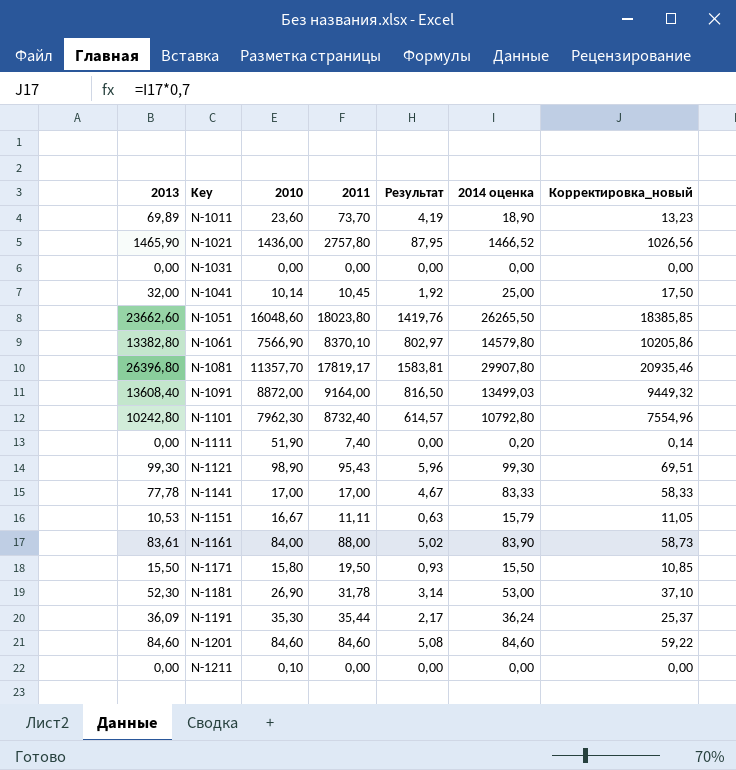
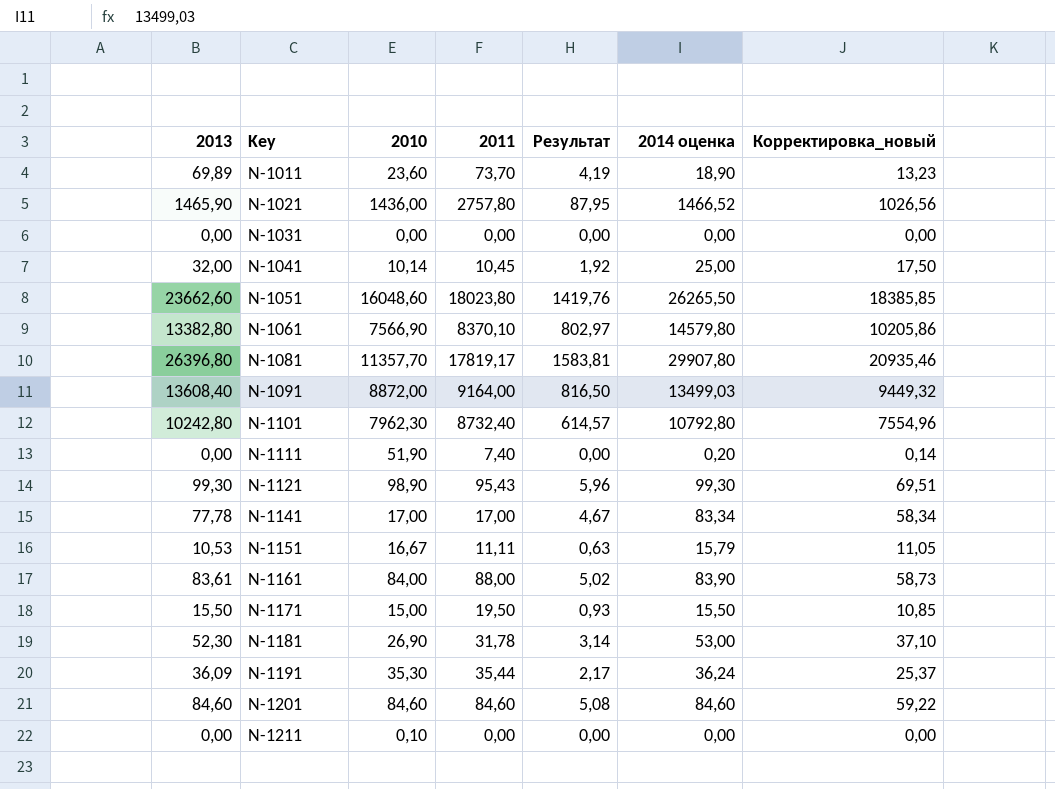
N-1141 | 2014 оценка: 83,33 -> 83,34
N-1141 | Корректировка_новый: 58,33 -> 58,34
N-1171 | 2010: 15,80 -> 15,00

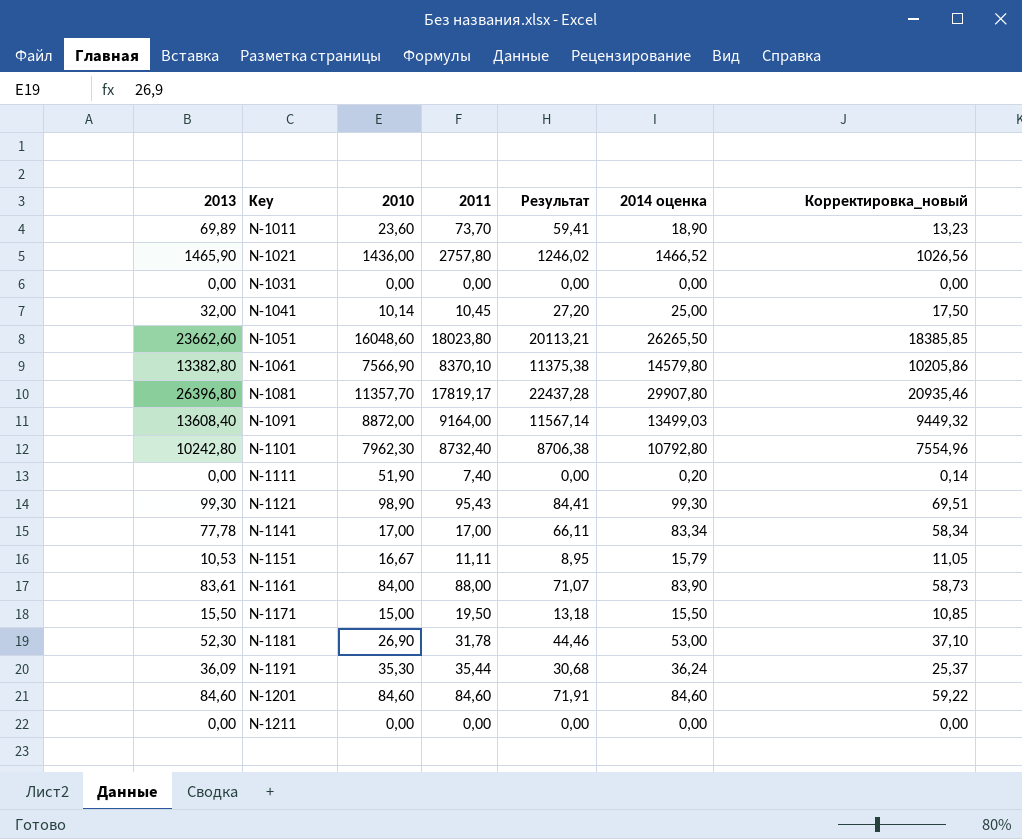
column Результат | formula: [2013] * 0,06 -> [2013] * 0,85
N-1211 | 2010: 0,10 -> 0,00

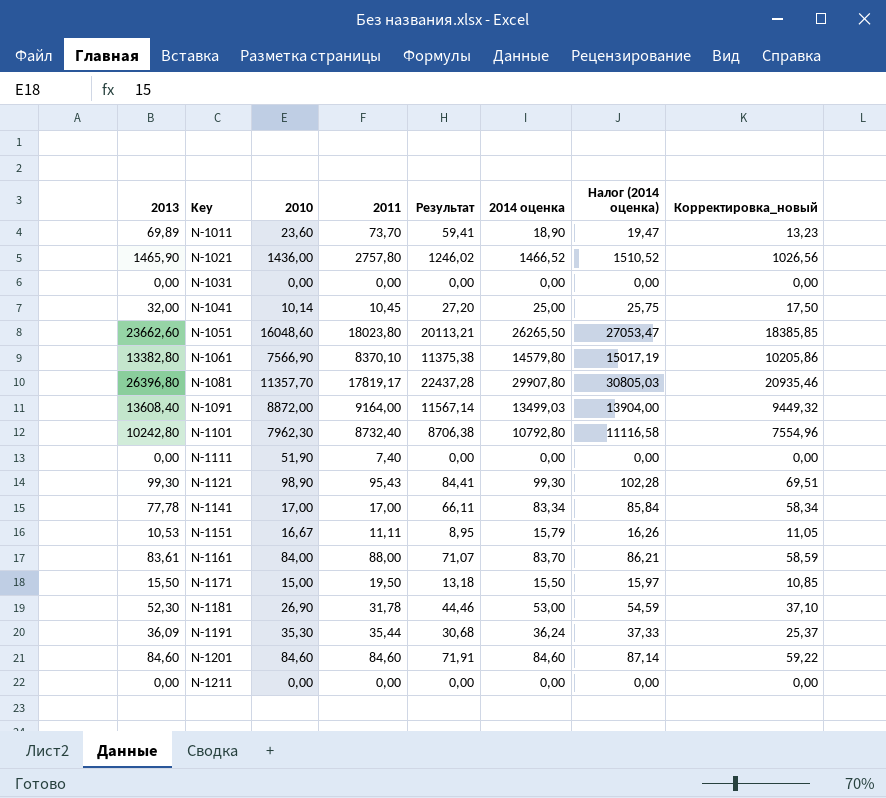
column Налог (2014 оценка) | formula: none -> [2014 оценка] * 1,03
N-1111 | 2014 оценка: 0,20 -> 0,00
N-1111 | Корректировка_новый: 0,14 -> 0,00
N-1161 | 2014 оценка: 83,90 -> 83,70
N-1161 | Корректировка_новый: 58,73 -> 58,59

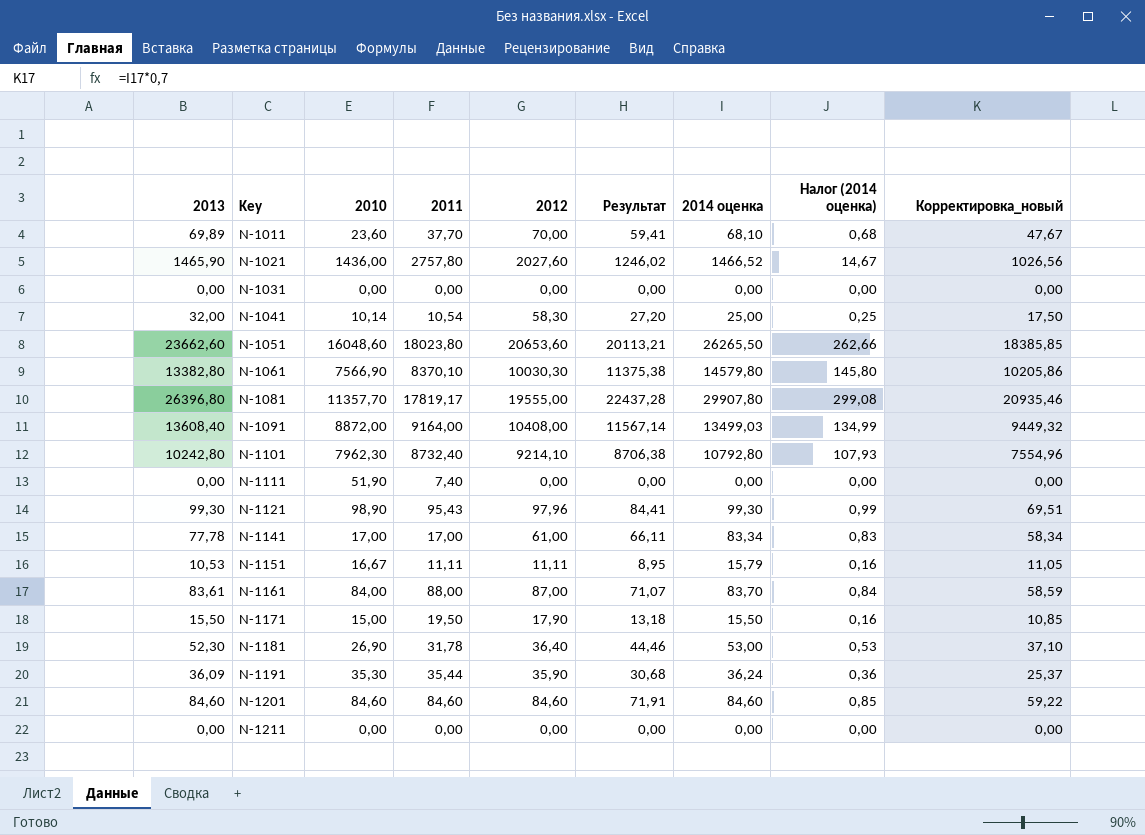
column 2012 | position: none -> 5
column Налог (2014 оценка) | formula: [2014 оценка] * 1,03 -> [2014 оценка] * 0,01
N-1011 | 2011: 73,70 -> 37,70
N-1011 | 2014 оценка: 18,90 -> 68,10
N-1011 | Корректировка_новый: 13,23 -> 47,67
N-1041 | 2011: 10,45 -> 10,54

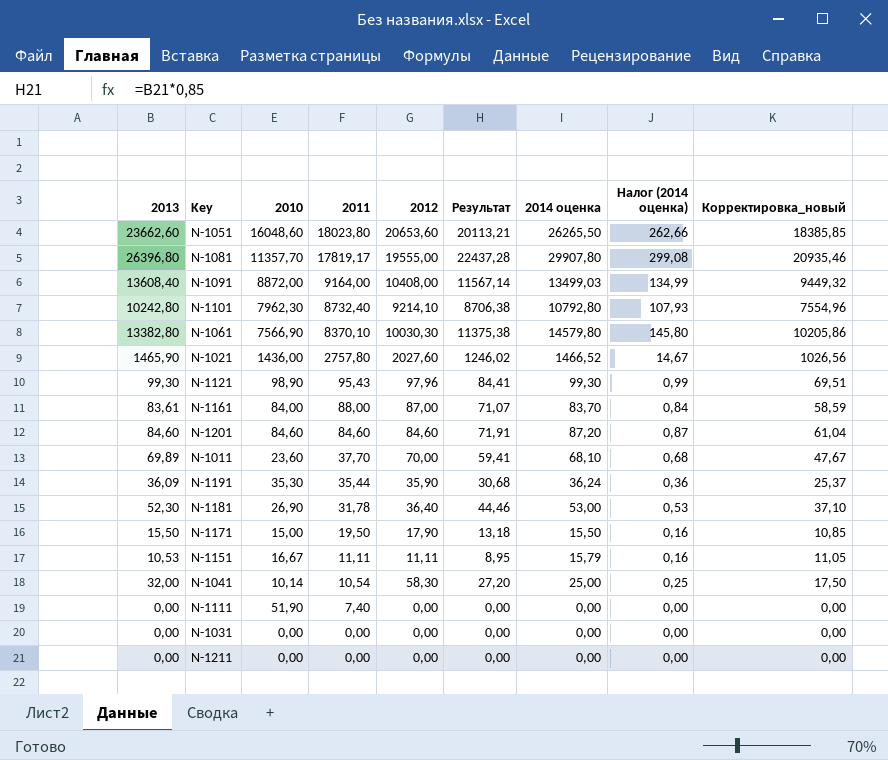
row order: Key ascending -> 2011 descending
row N-1141: 77,78 | 17,00 | 17,00 | 61,00 | 66,11 | 83,34 | 0,83 | 58,34 -> none
N-1201 | 2014 оценка: 84,60 -> 87,20
N-1201 | Налог (2014 оценка): 0,85 -> 0,87
N-1201 | Корректировка_новый: 59,22 -> 61,04

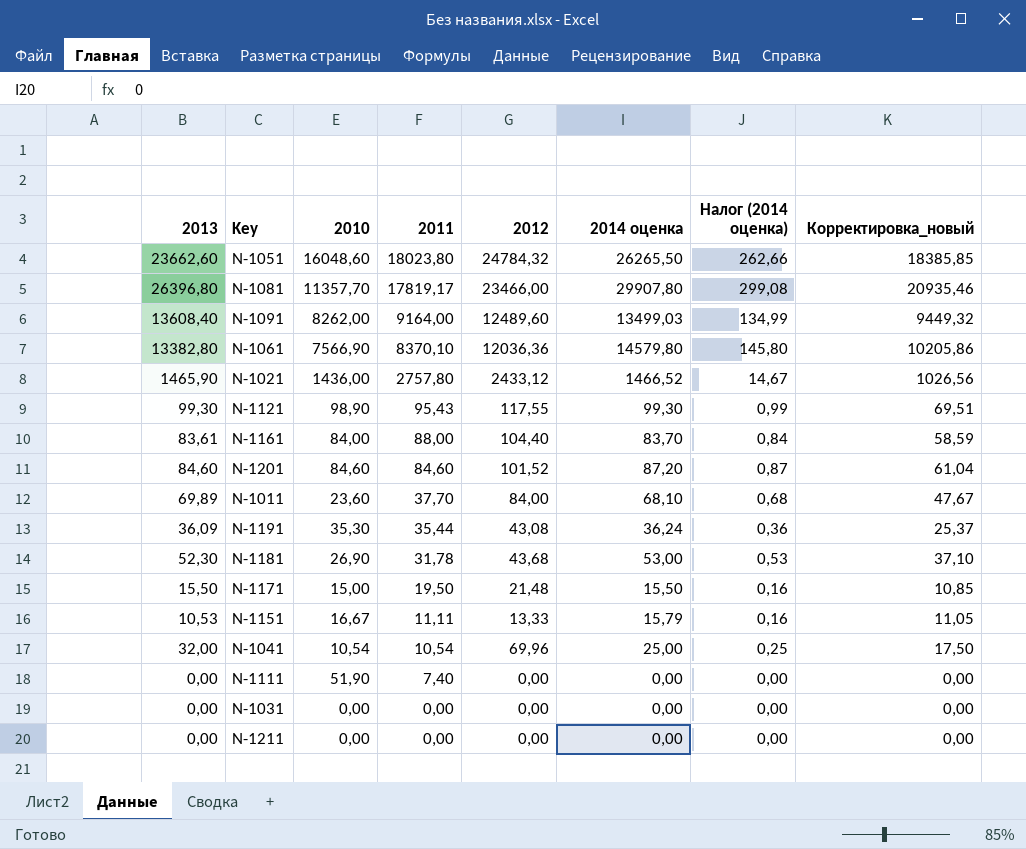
column Результат | formula: [2013] * 0,85 -> none
row N-1101: 10242,80 | 7962,30 | 8732,40 | 9214,10 | 8706,38 | 10792,80 | 107,93 | 7554,96 -> none
N-1051 | 2012: 20653,60 -> 24784,32
N-1081 | 2012: 19555,00 -> 23466,00
N-1091 | 2010: 8872,00 -> 8262,00
N-1091 | 2012: 10408,00 -> 12489,60
N-1061 | 2012: 10030,30 -> 12036,36
N-1021 | 2012: 2027,60 -> 2433,12
N-1121 | 2012: 97,96 -> 117,55
N-1161 | 2012: 87,00 -> 104,40
N-1201 | 2012: 84,60 -> 101,52
N-1011 | 2012: 70,00 -> 84,00
N-1191 | 2012: 35,90 -> 43,08
N-1181 | 2012: 36,40 -> 43,68
N-1171 | 2012: 17,90 -> 21,48
N-1151 | 2012: 11,11 -> 13,33
N-1041 | 2010: 10,14 -> 10,54
N-1041 | 2012: 58,30 -> 69,96

